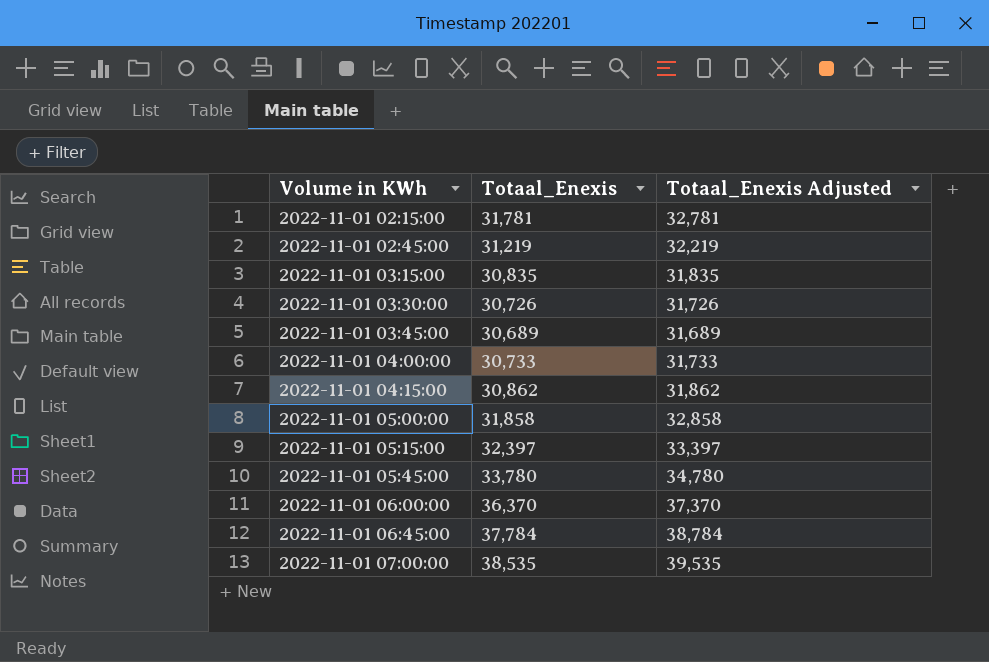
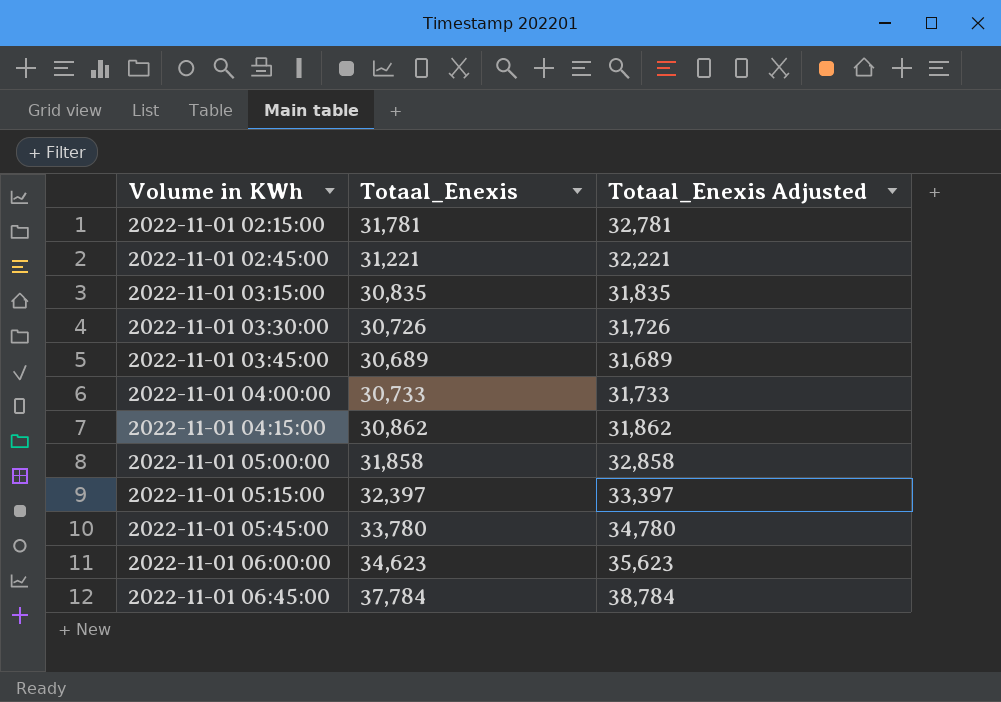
row 2022-11-01 07:00:00: 38,535 | 39,535 -> none
2022-11-01 02:45:00 | Totaal_Enexis: 31,219 -> 31,221
2022-11-01 02:45:00 | Totaal_Enexis Adjusted: 32,219 -> 32,221
2022-11-01 06:00:00 | Totaal_Enexis: 36,370 -> 34,623
2022-11-01 06:00:00 | Totaal_Enexis Adjusted: 37,370 -> 35,623

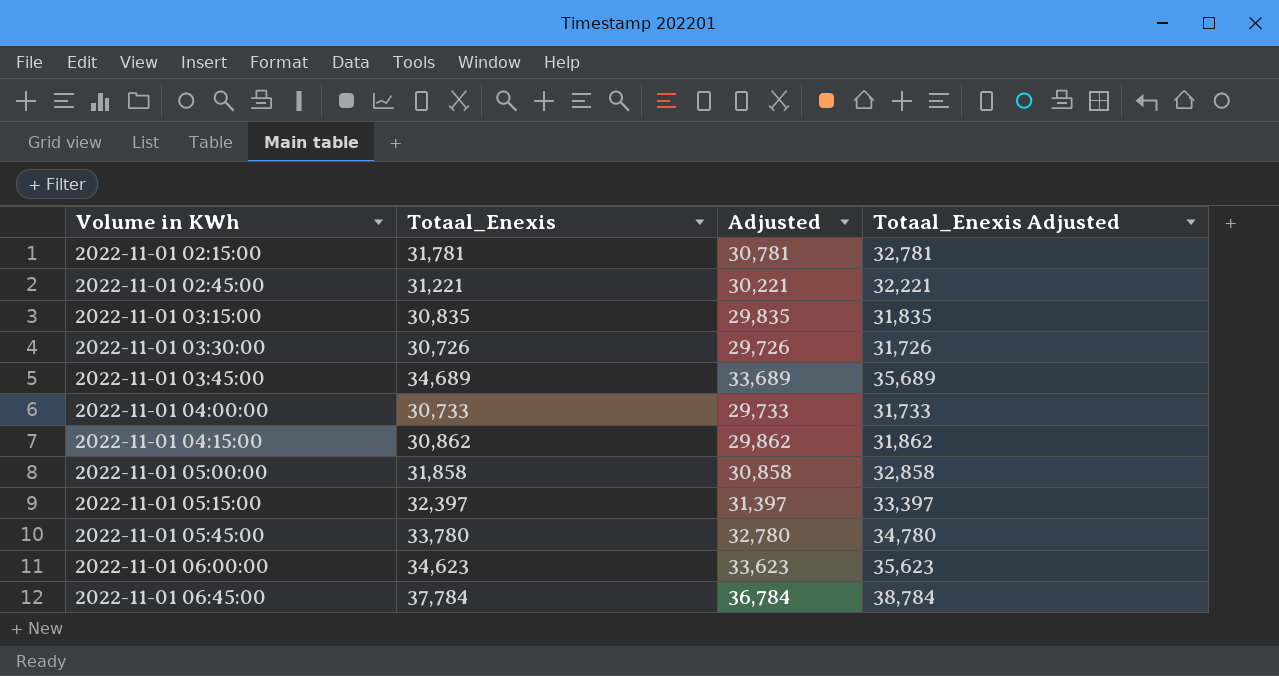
column Adjusted | formula: none -> [Totaal_Enexis] - 1000
2022-11-01 03:45:00 | Totaal_Enexis: 30,689 -> 34,689
2022-11-01 03:45:00 | Totaal_Enexis Adjusted: 31,689 -> 35,689

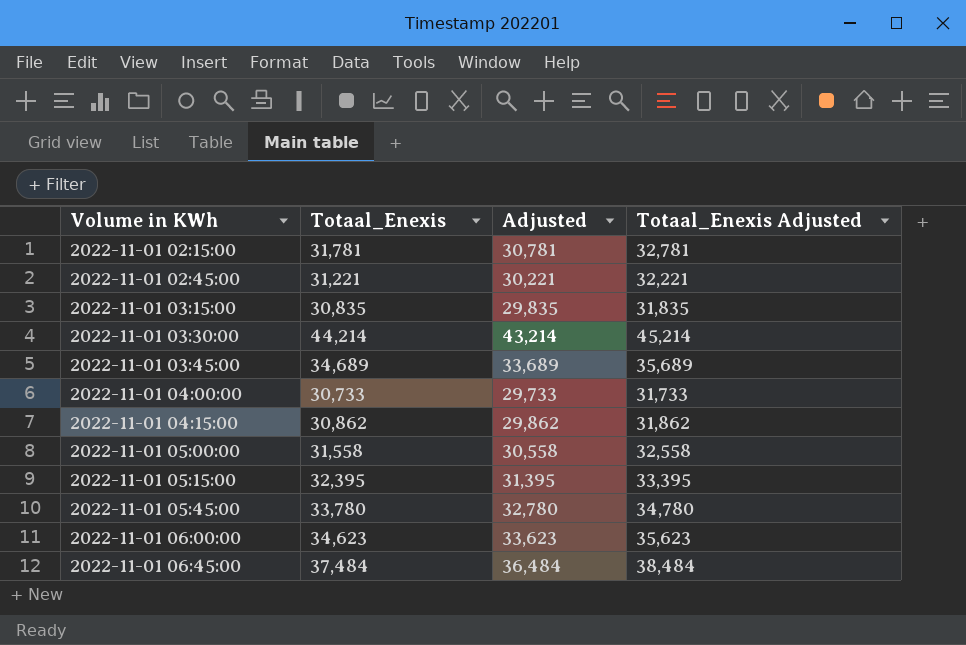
2022-11-01 03:30:00 | Totaal_Enexis: 30,726 -> 44,214
2022-11-01 03:30:00 | Adjusted: 29,726 -> 43,214
2022-11-01 03:30:00 | Totaal_Enexis Adjusted: 31,726 -> 45,214
2022-11-01 05:00:00 | Totaal_Enexis: 31,858 -> 31,558
2022-11-01 05:00:00 | Adjusted: 30,858 -> 30,558
2022-11-01 05:00:00 | Totaal_Enexis Adjusted: 32,858 -> 32,558
2022-11-01 05:15:00 | Totaal_Enexis: 32,397 -> 32,395
2022-11-01 05:15:00 | Adjusted: 31,397 -> 31,395
2022-11-01 05:15:00 | Totaal_Enexis Adjusted: 33,397 -> 33,395
2022-11-01 06:45:00 | Totaal_Enexis: 37,784 -> 37,484
2022-11-01 06:45:00 | Adjusted: 36,784 -> 36,484
2022-11-01 06:45:00 | Totaal_Enexis Adjusted: 38,784 -> 38,484

